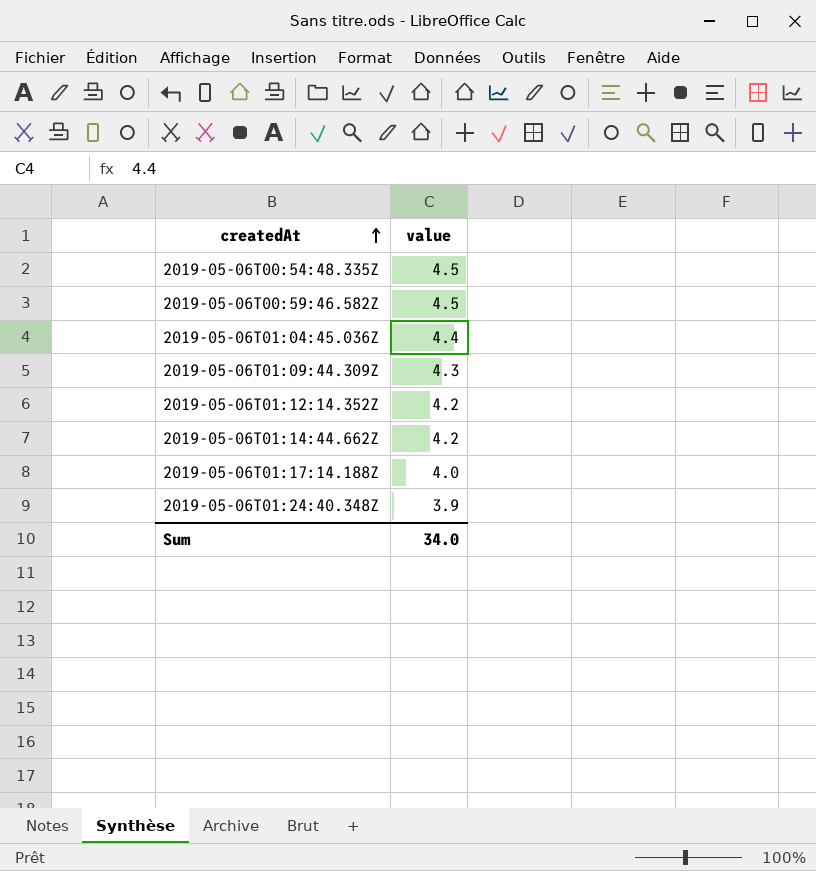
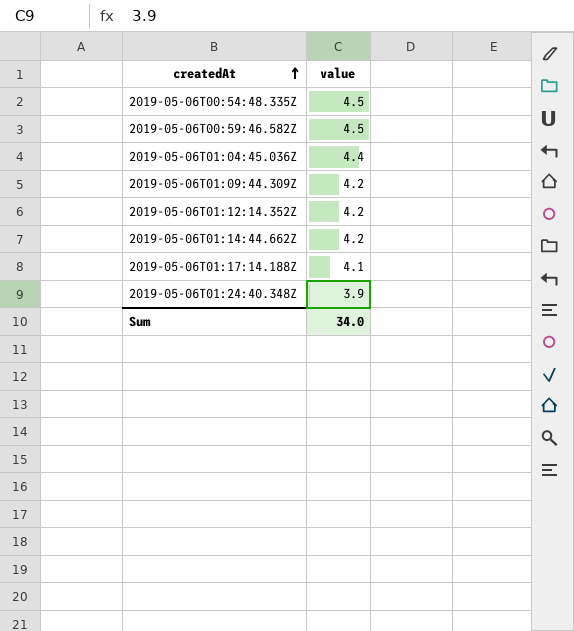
2019-05-06T01:09:44.309Z | value: 4.3 -> 4.2
2019-05-06T01:17:14.188Z | value: 4.0 -> 4.1

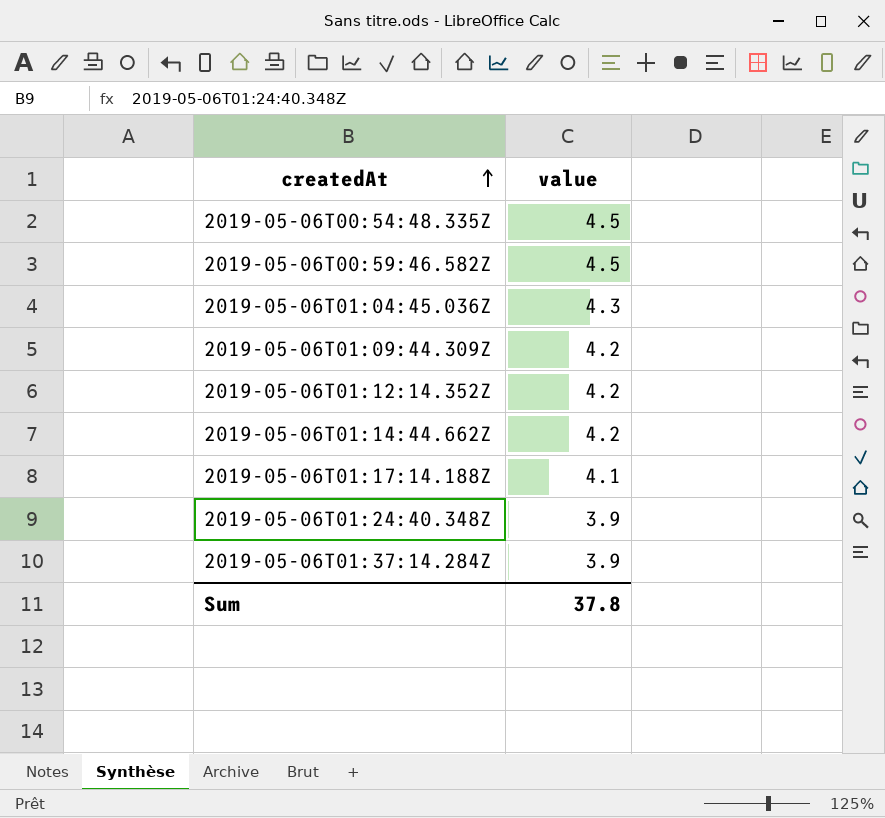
2019-05-06T01:04:45.036Z | value: 4.4 -> 4.3
row 2019-05-06T01:37:14.284Z: none -> 3.9
Sum | value: 34.0 -> 37.8

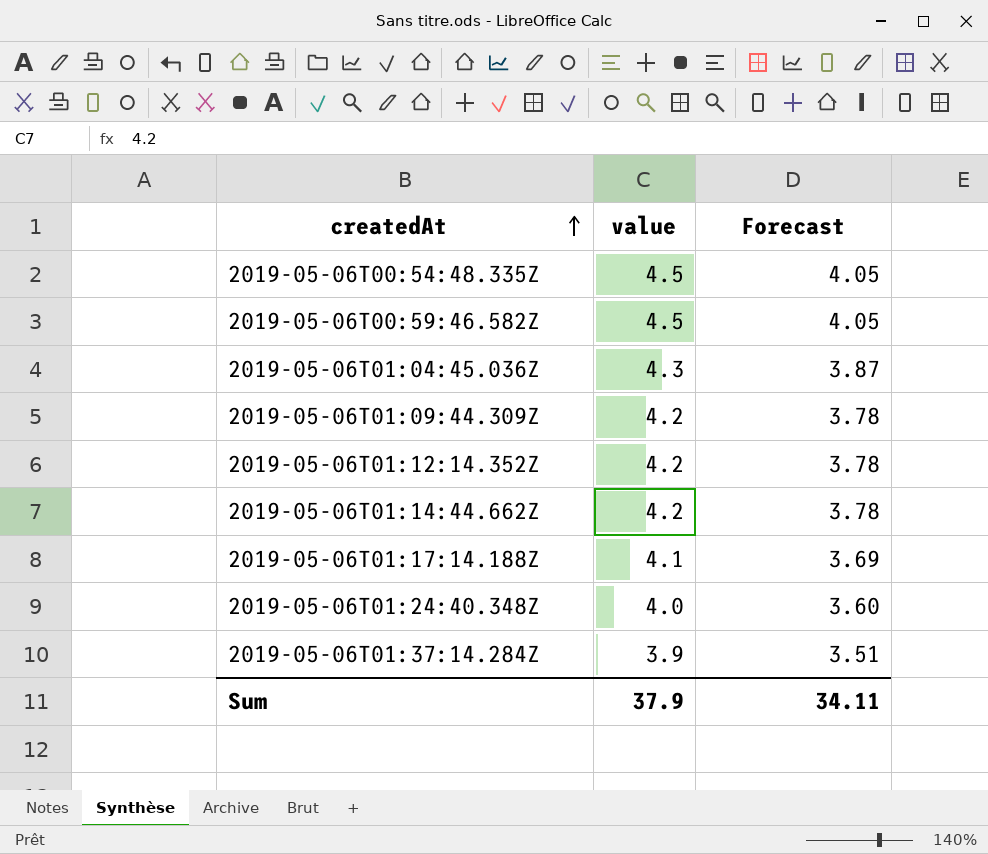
column Forecast | formula: none -> [value] * 0.9
2019-05-06T01:24:40.348Z | value: 3.9 -> 4.0
Sum | value: 37.8 -> 37.9

